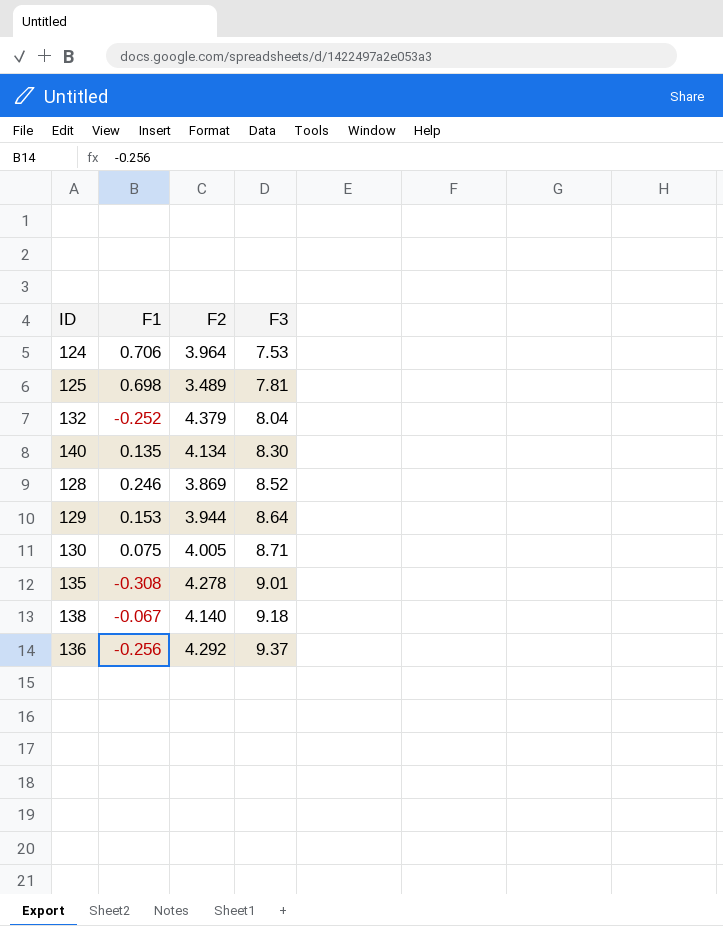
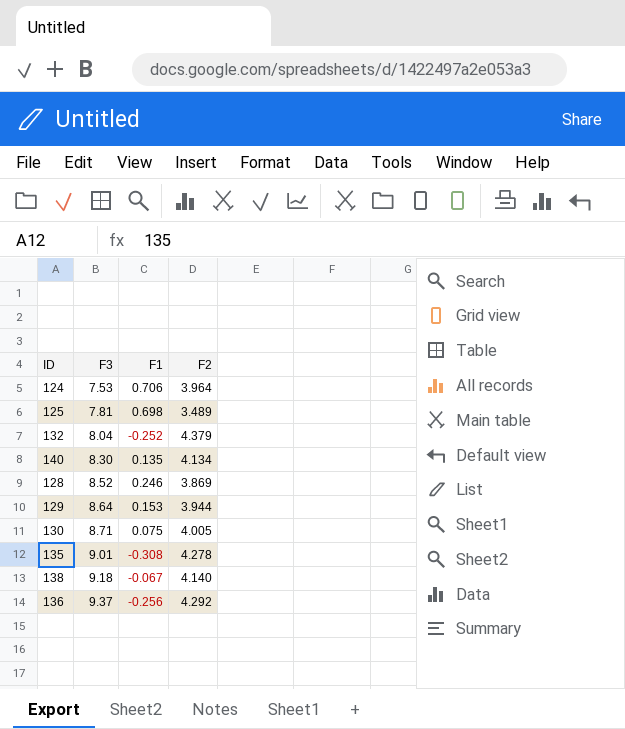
column F3 | position: 4 -> 2

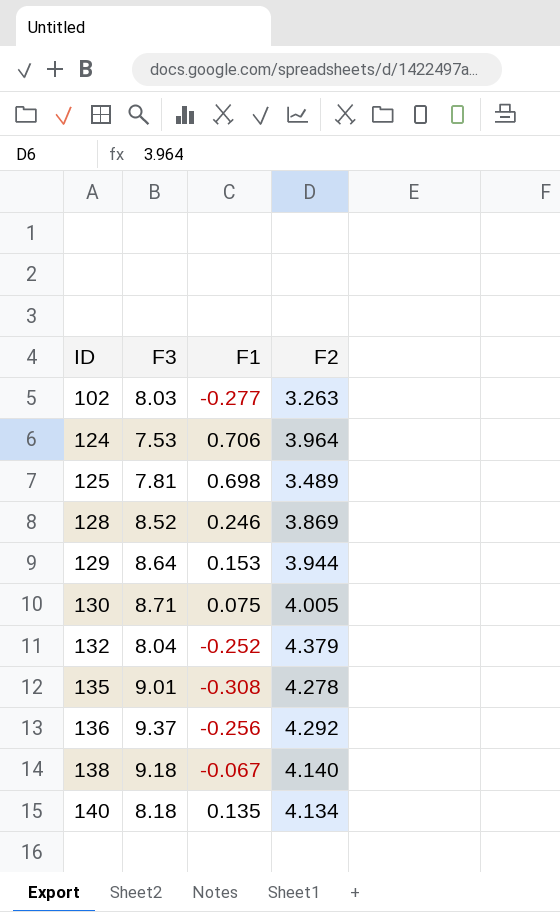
row order: F3 ascending -> ID ascending
row 102: none -> 8.03 | -0.277 | 3.263
140 | F3: 8.30 -> 8.18

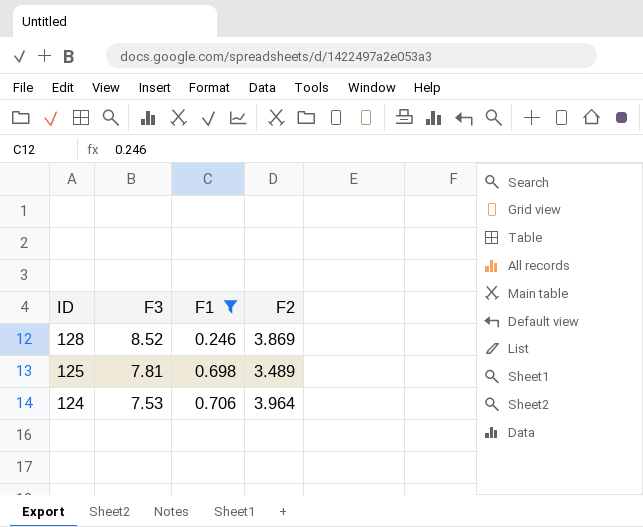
filter: none -> F1 >= 0.246
row order: ID ascending -> ID descending

